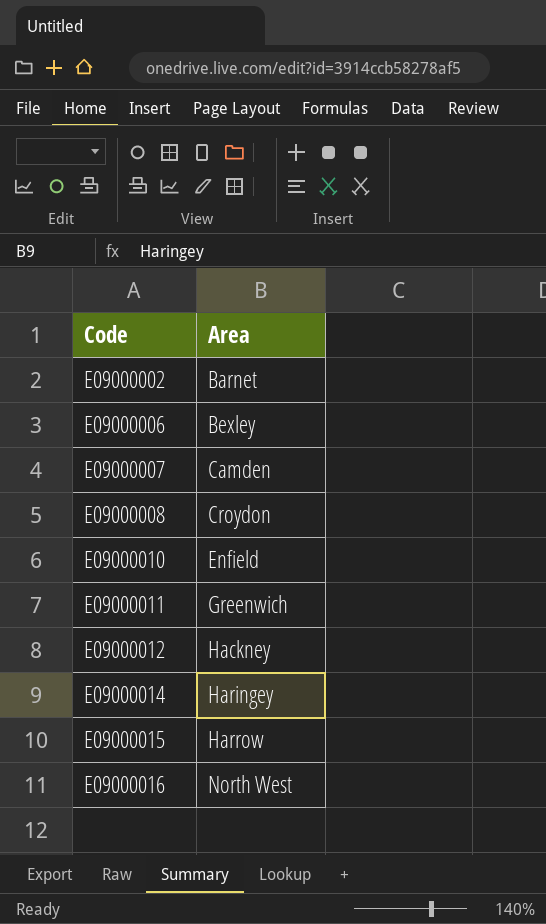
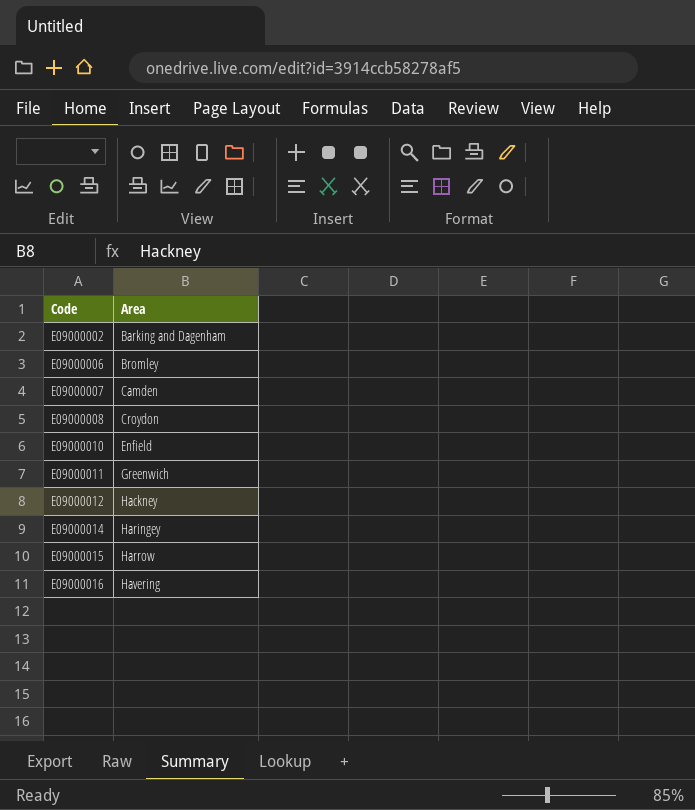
E09000002 | Area: Barnet -> Barking and Dagenham
E09000006 | Area: Bexley -> Bromley
E09000016 | Area: North West -> Havering

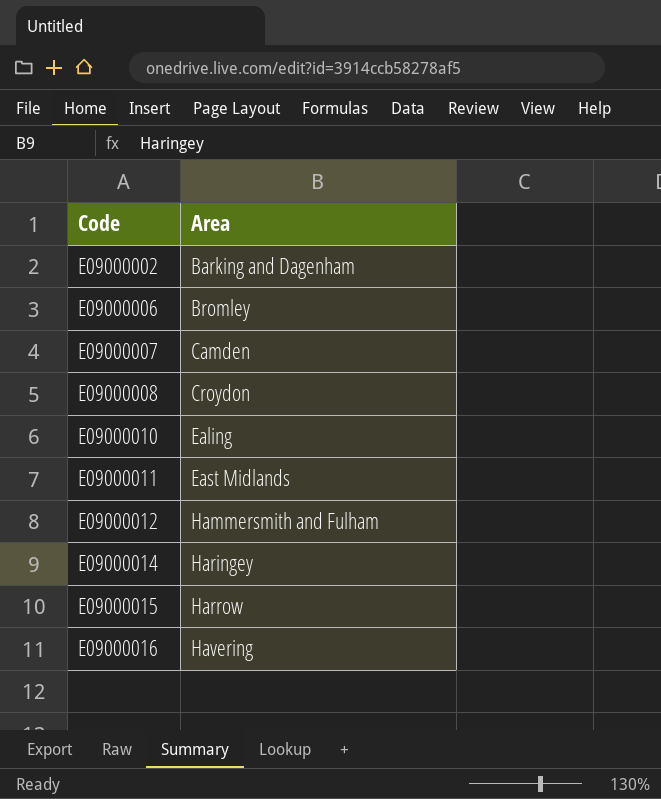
E09000010 | Area: Enfield -> Ealing
E09000011 | Area: Greenwich -> East Midlands
E09000012 | Area: Hackney -> Hammersmith and Fulham

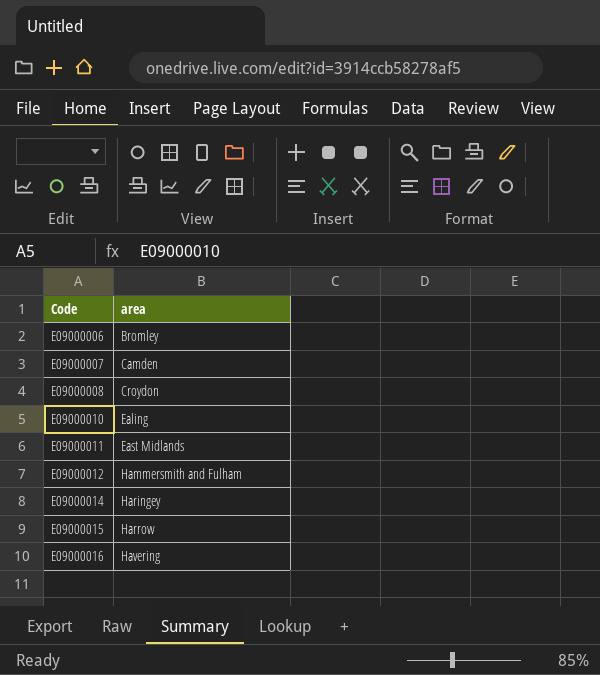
column name: Area -> area
row E09000002: Barking and Dagenham -> none

